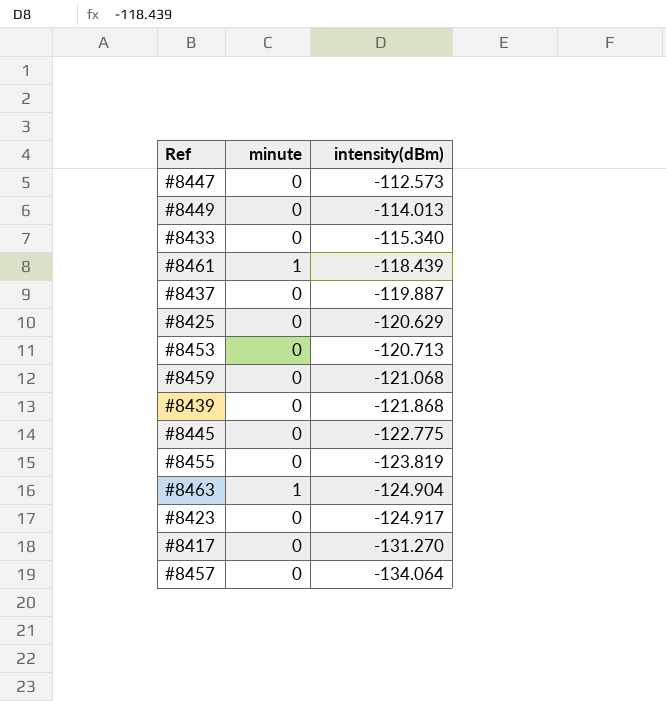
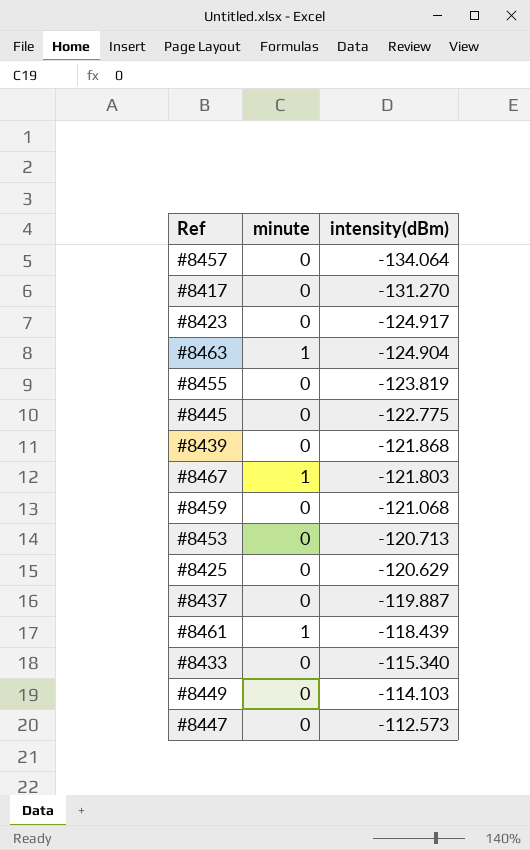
row order: intensity(dBm) descending -> intensity(dBm) ascending
row #8467: none -> 1 | -121.803
#8449 | intensity(dBm): -114.013 -> -114.103

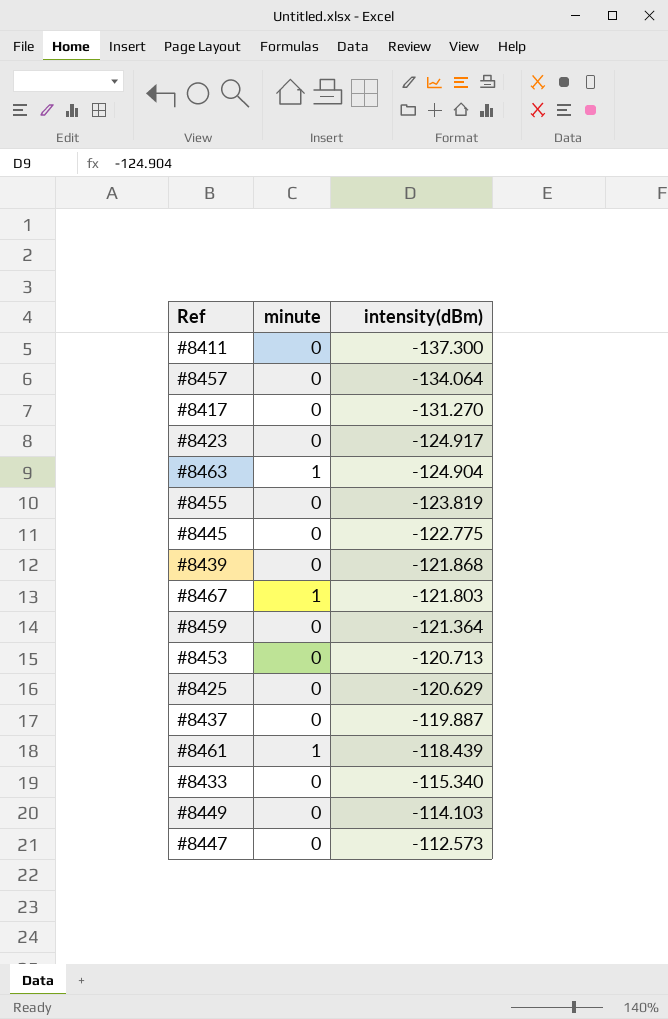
row #8411: none -> 0 | -137.300
#8459 | intensity(dBm): -121.068 -> -121.364

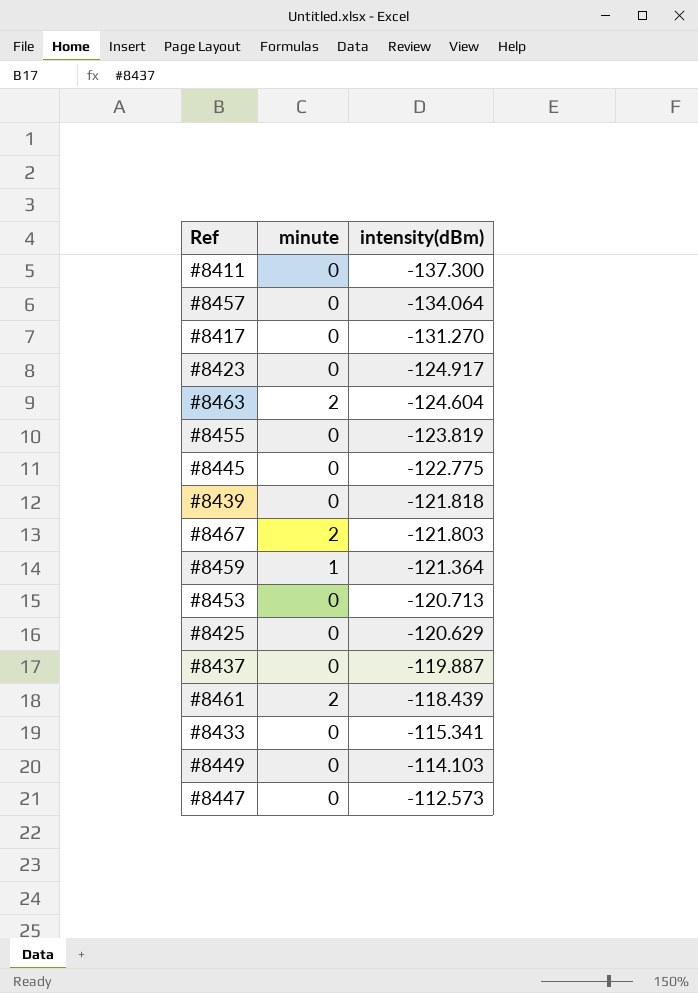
#8463 | minute: 1 -> 2
#8463 | intensity(dBm): -124.904 -> -124.604
#8439 | intensity(dBm): -121.868 -> -121.818
#8467 | minute: 1 -> 2
#8459 | minute: 0 -> 1
#8461 | minute: 1 -> 2
#8433 | intensity(dBm): -115.340 -> -115.341

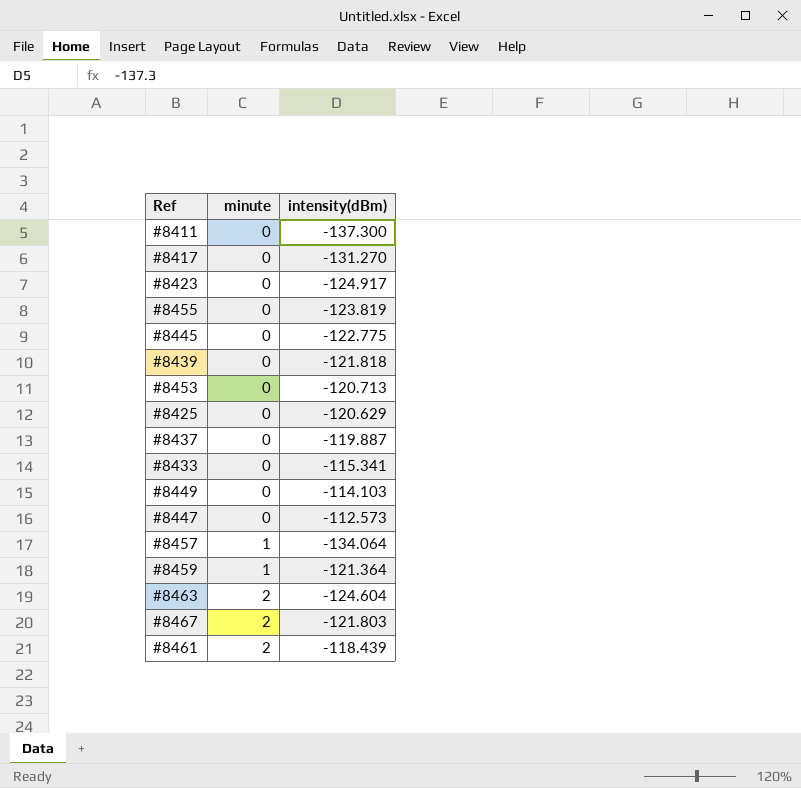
row order: intensity(dBm) ascending -> minute ascending
#8457 | minute: 0 -> 1

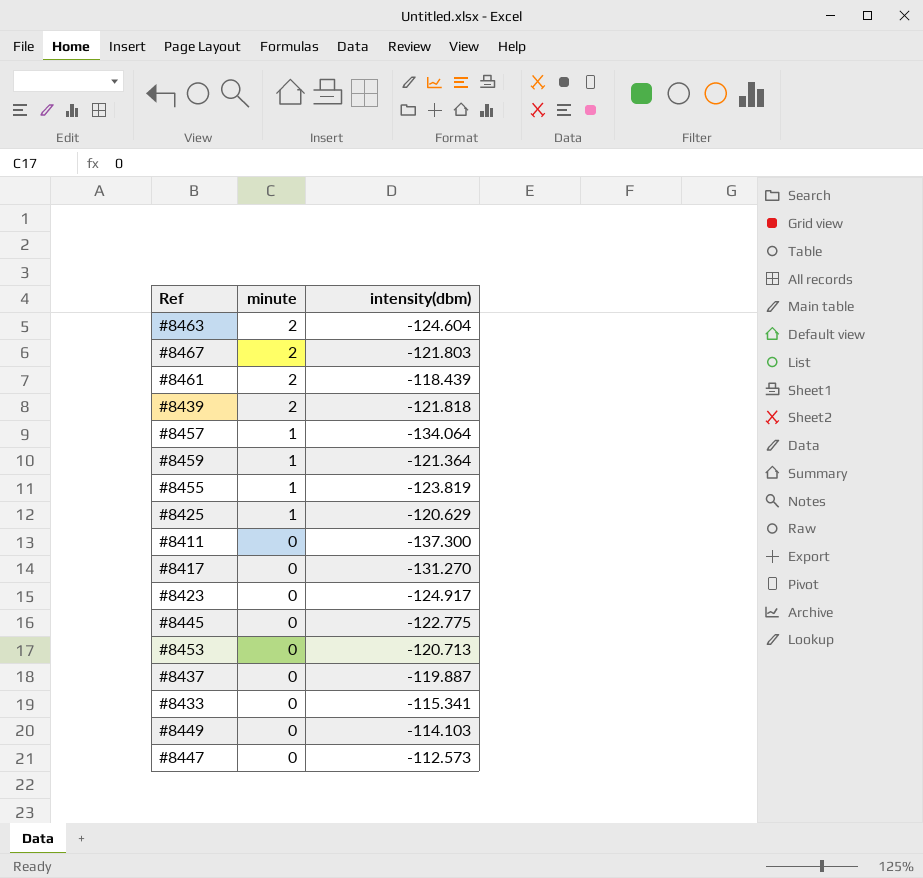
row order: minute ascending -> minute descending
column name: intensity(dBm) -> intensity(dbm)
#8439 | minute: 0 -> 2
#8455 | minute: 0 -> 1
#8425 | minute: 0 -> 1

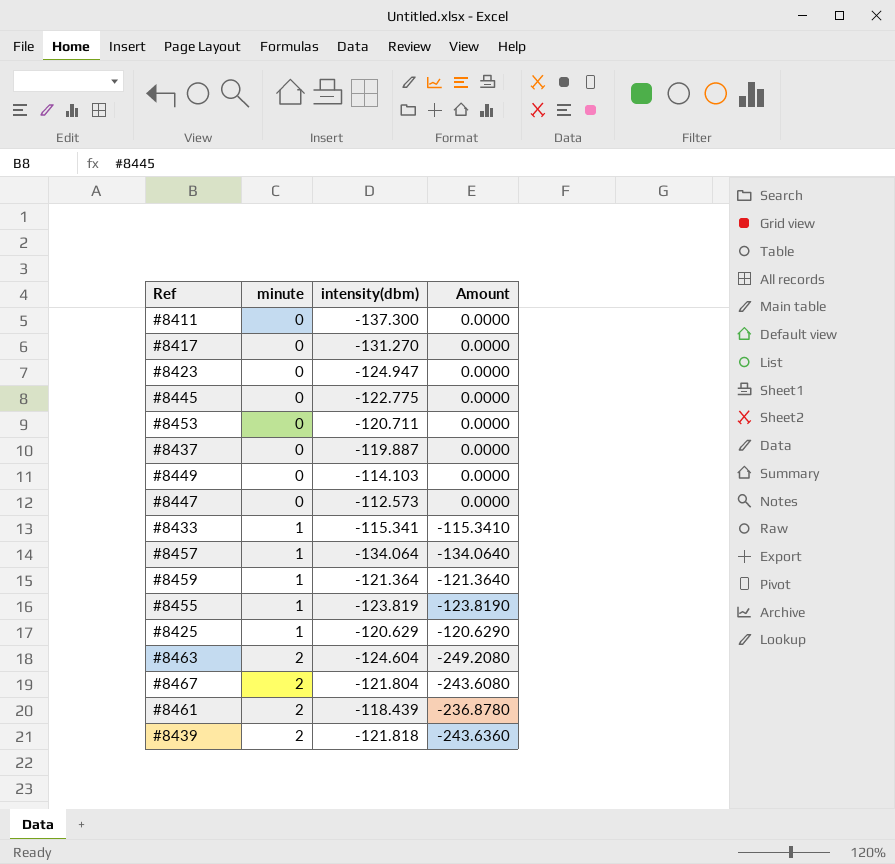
row order: minute descending -> minute ascending
column Amount | formula: none -> [minute] * [intensity(dbm)]
#8423 | intensity(dbm): -124.917 -> -124.947
#8453 | intensity(dbm): -120.713 -> -120.711
#8433 | minute: 0 -> 1
#8467 | intensity(dbm): -121.803 -> -121.804

